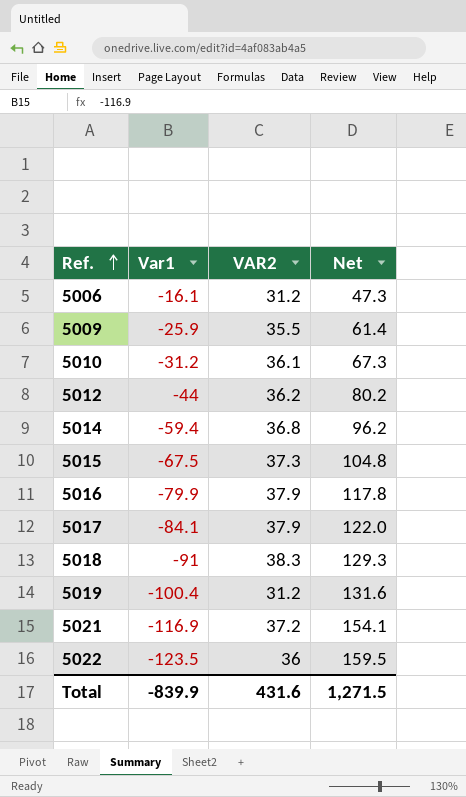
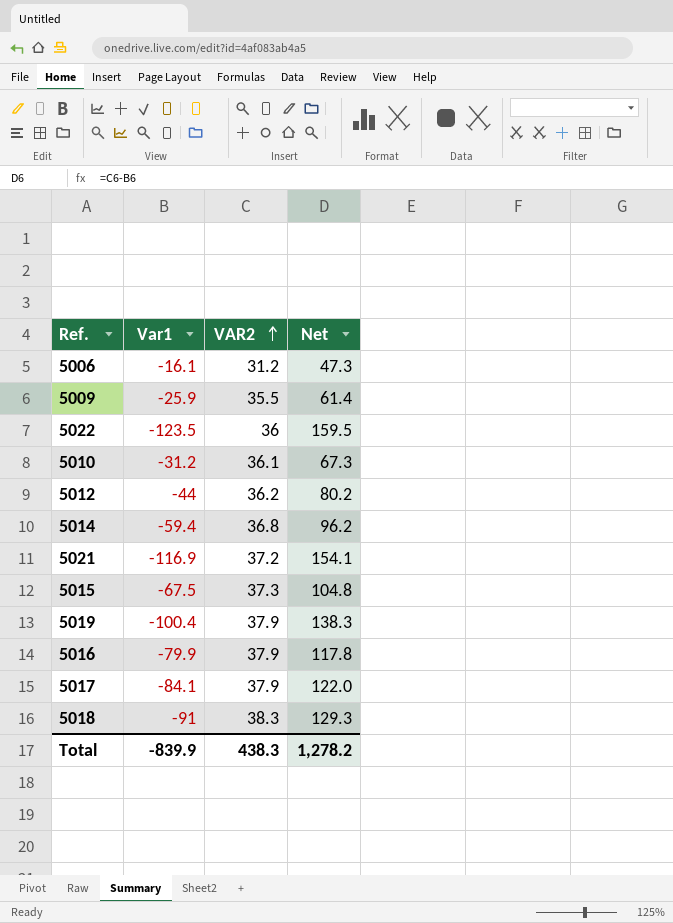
row order: Ref. ascending -> VAR2 ascending
5019 | VAR2: 31.2 -> 37.9
5019 | Net: 131.6 -> 138.3
Total | VAR2: 431.6 -> 438.3
Total | Net: 1,271.5 -> 1,278.2

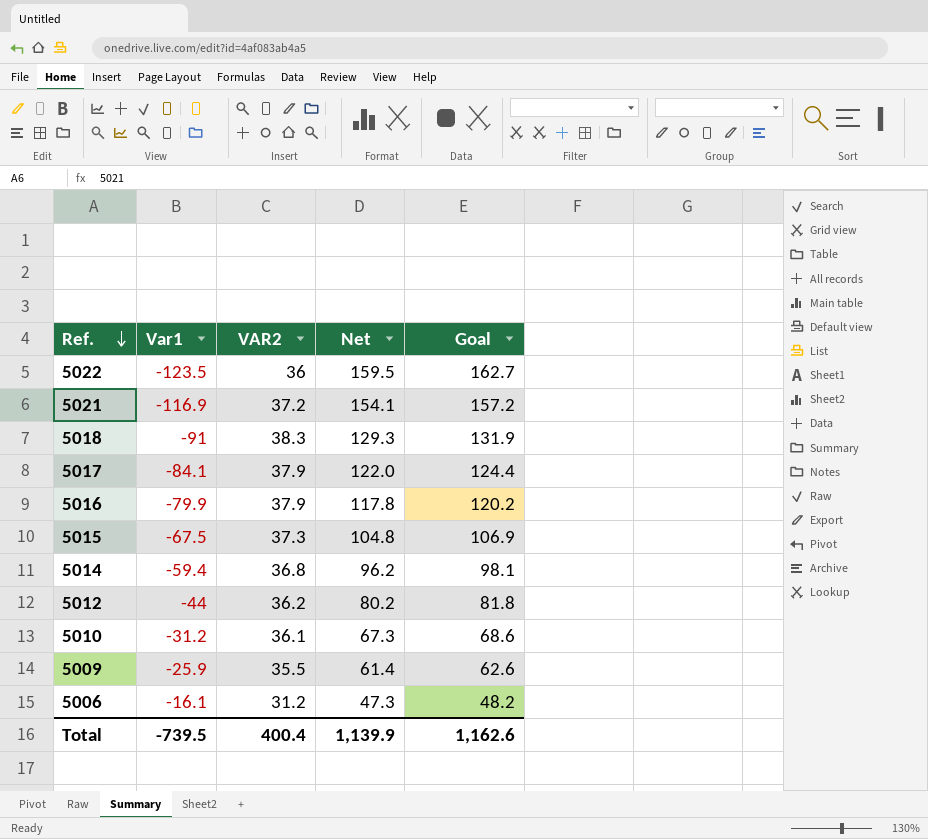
row order: VAR2 ascending -> Ref. descending
column Goal | formula: none -> [Net] * 1.02
row 5019: -100.4 | 37.9 | 138.3 -> none
Total | Var1: -839.9 -> -739.5
Total | VAR2: 438.3 -> 400.4
Total | Net: 1,278.2 -> 1,139.9

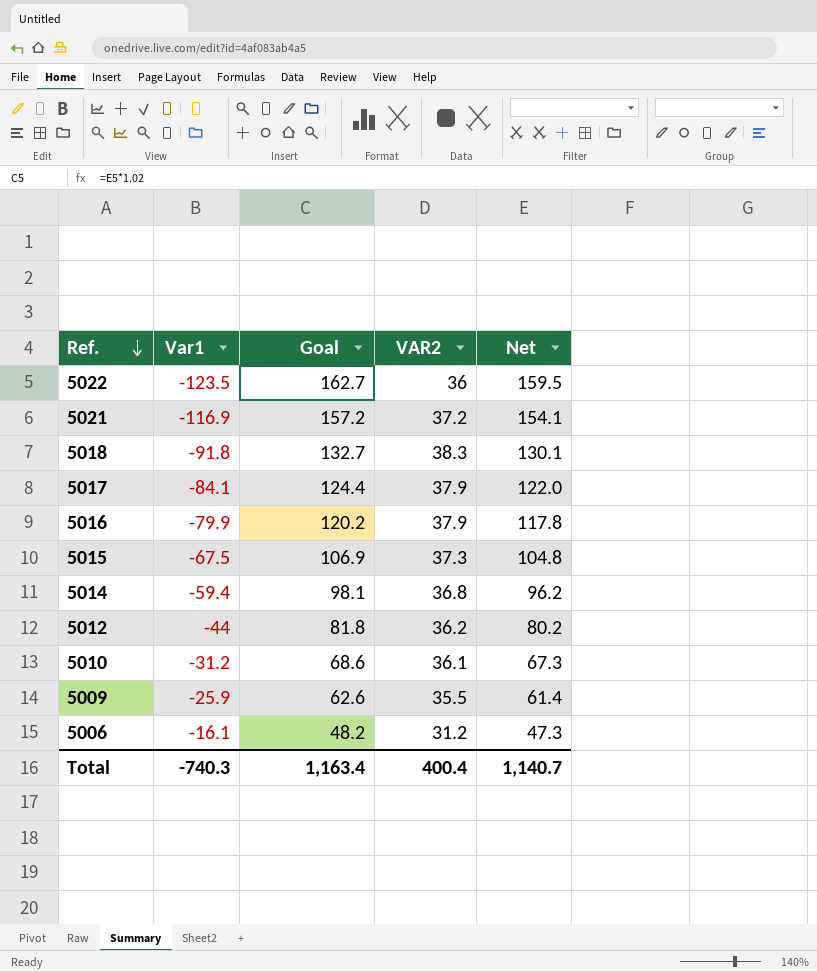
column Goal | position: 5 -> 3
5018 | Var1: -91 -> -91.8
5018 | Goal: 131.9 -> 132.7
5018 | Net: 129.3 -> 130.1
Total | Var1: -739.5 -> -740.3
Total | Goal: 1,162.6 -> 1,163.4
Total | Net: 1,139.9 -> 1,140.7

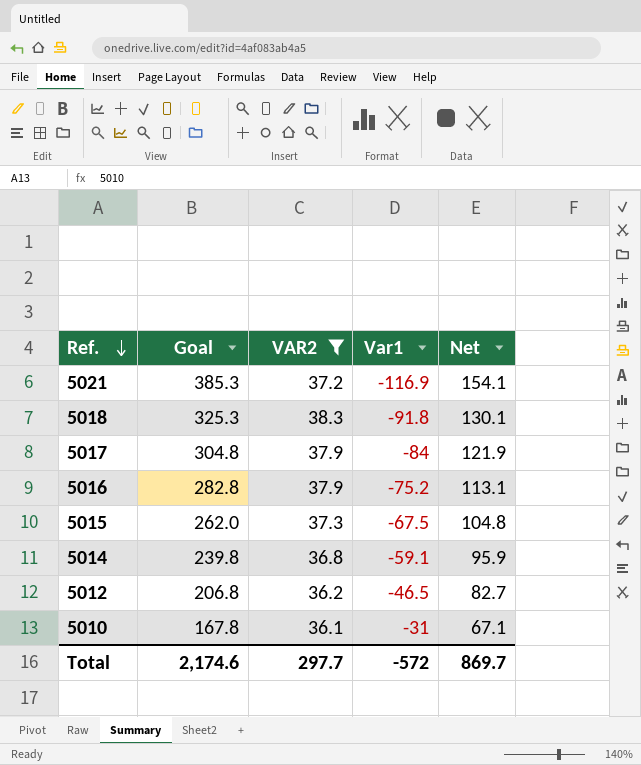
filter: none -> VAR2 >= 36.1
column Goal | formula: [Net] * 1.02 -> [Net] * 2.5
column Var1 | position: 2 -> 4
5017 | Var1: -84.1 -> -84
5017 | Net: 122.0 -> 121.9
5016 | Var1: -79.9 -> -75.2
5016 | Net: 117.8 -> 113.1
5014 | Var1: -59.4 -> -59.1
5014 | Net: 96.2 -> 95.9
5012 | Var1: -44 -> -46.5
5012 | Net: 80.2 -> 82.7
5010 | Var1: -31.2 -> -31
5010 | Net: 67.3 -> 67.1
Total | Goal: 1,163.4 -> 2,174.6
Total | VAR2: 400.4 -> 297.7
Total | Var1: -740.3 -> -572
Total | Net: 1,140.7 -> 869.7

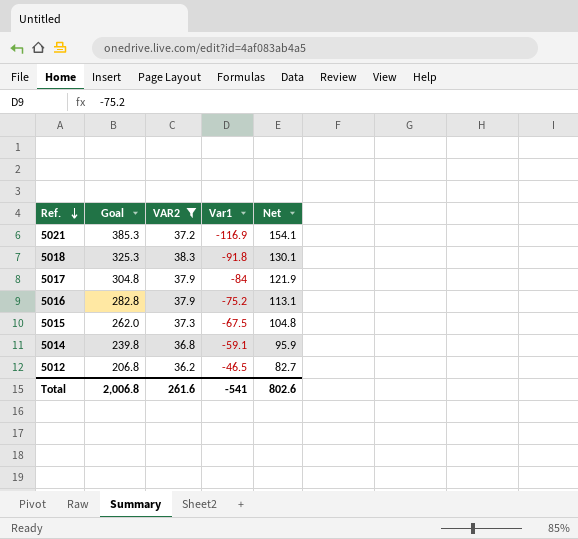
row 5010: 167.8 | 36.1 | -31 | 67.1 -> none
Total | Goal: 2,174.6 -> 2,006.8
Total | VAR2: 297.7 -> 261.6
Total | Var1: -572 -> -541
Total | Net: 869.7 -> 802.6

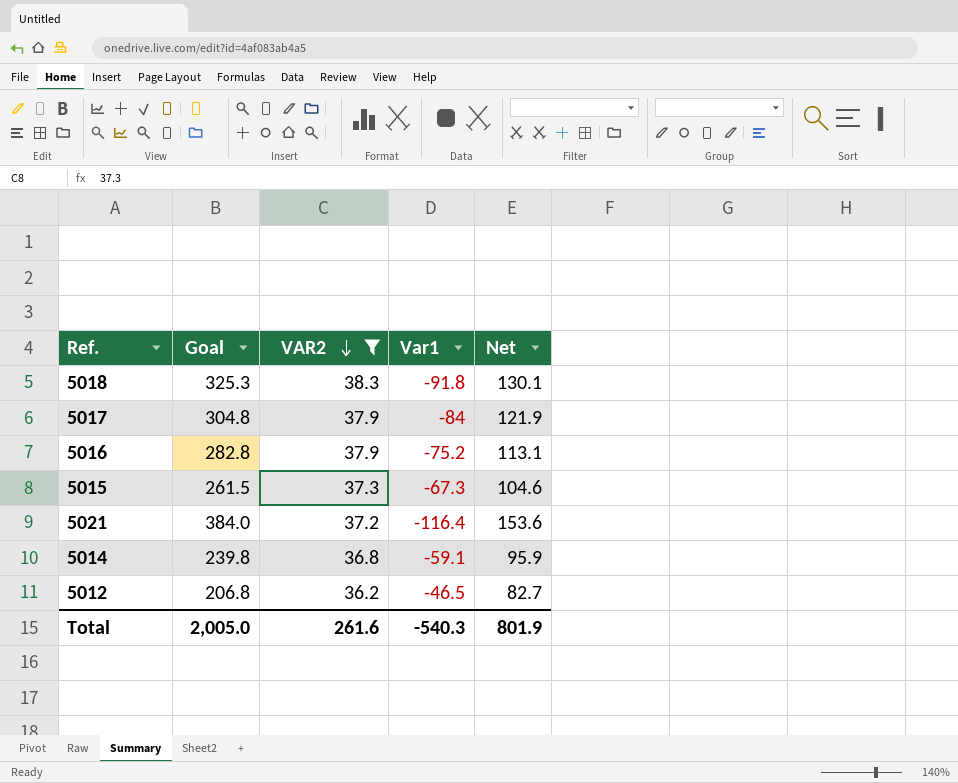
row order: Ref. descending -> VAR2 descending
5015 | Goal: 262.0 -> 261.5
5015 | Var1: -67.5 -> -67.3
5015 | Net: 104.8 -> 104.6
5021 | Goal: 385.3 -> 384.0
5021 | Var1: -116.9 -> -116.4
5021 | Net: 154.1 -> 153.6
Total | Goal: 2,006.8 -> 2,005.0
Total | Var1: -541 -> -540.3
Total | Net: 802.6 -> 801.9

